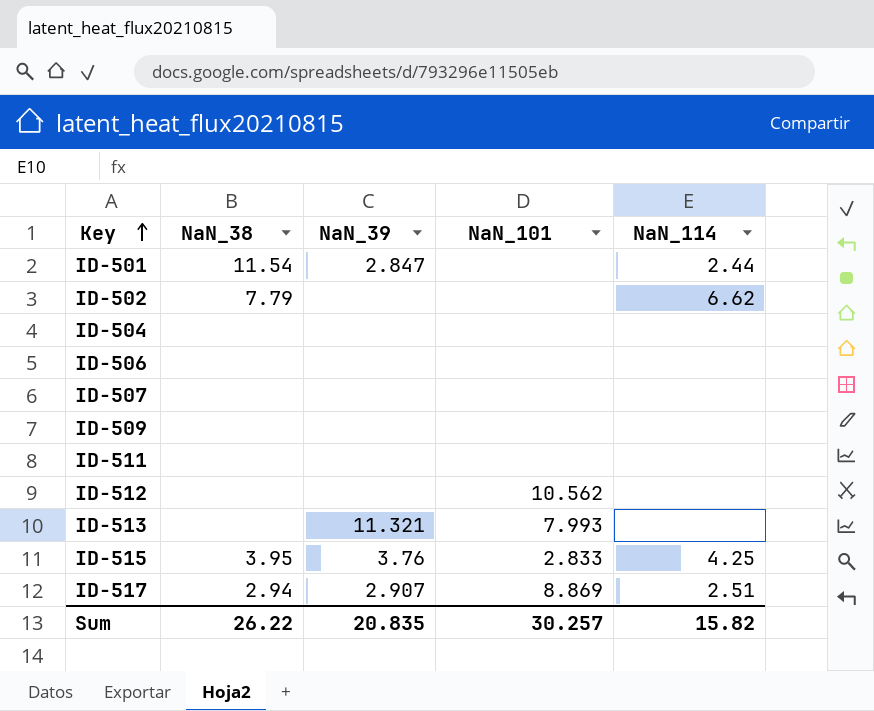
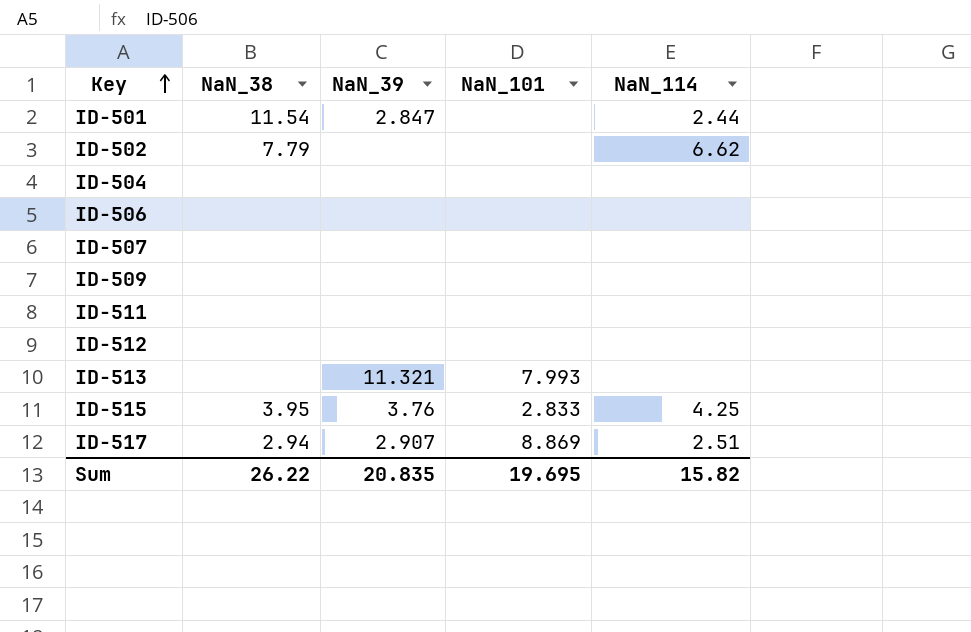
ID-512 | NaN_101: 10.562 -> none
Sum | NaN_101: 30.257 -> 19.695

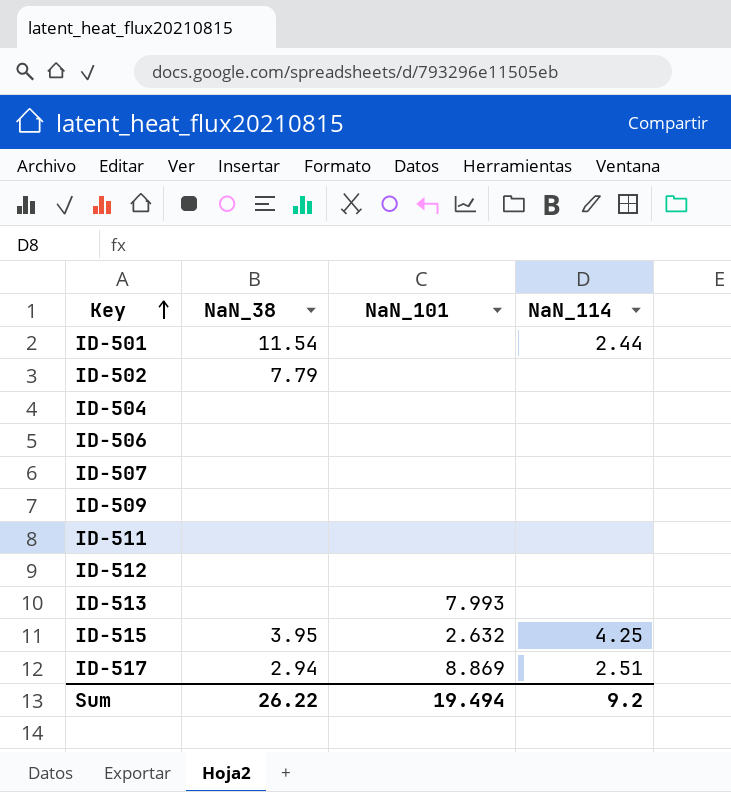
column NaN_39 | position: 3 -> none
ID-502 | NaN_114: 6.62 -> none
ID-515 | NaN_101: 2.833 -> 2.632
Sum | NaN_101: 19.695 -> 19.494
Sum | NaN_114: 15.82 -> 9.2

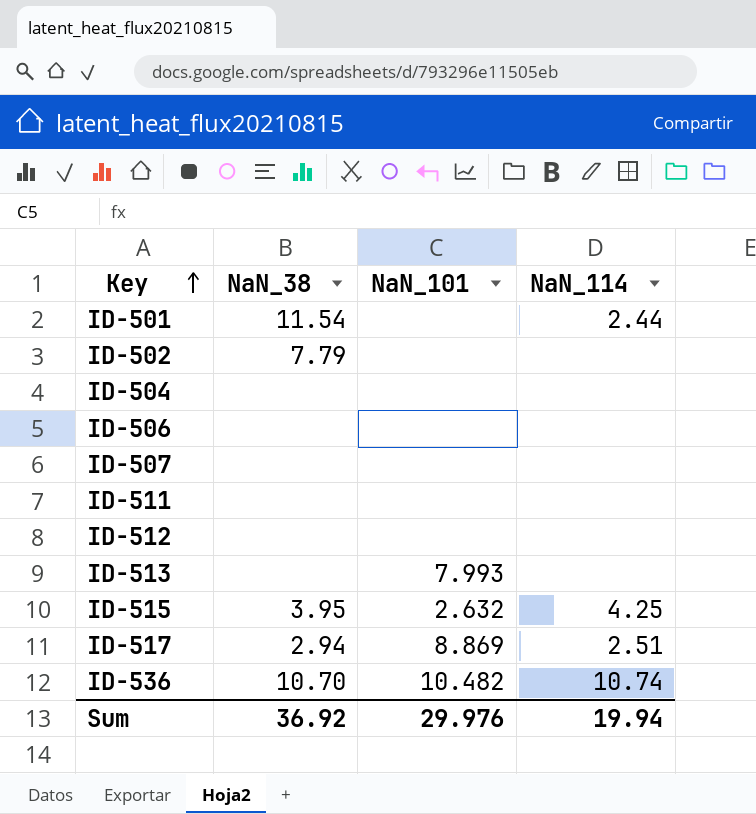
row ID-509: none | none | none -> none
row ID-536: none -> 10.70 | 10.482 | 10.74
Sum | NaN_38: 26.22 -> 36.92
Sum | NaN_101: 19.494 -> 29.976
Sum | NaN_114: 9.2 -> 19.94

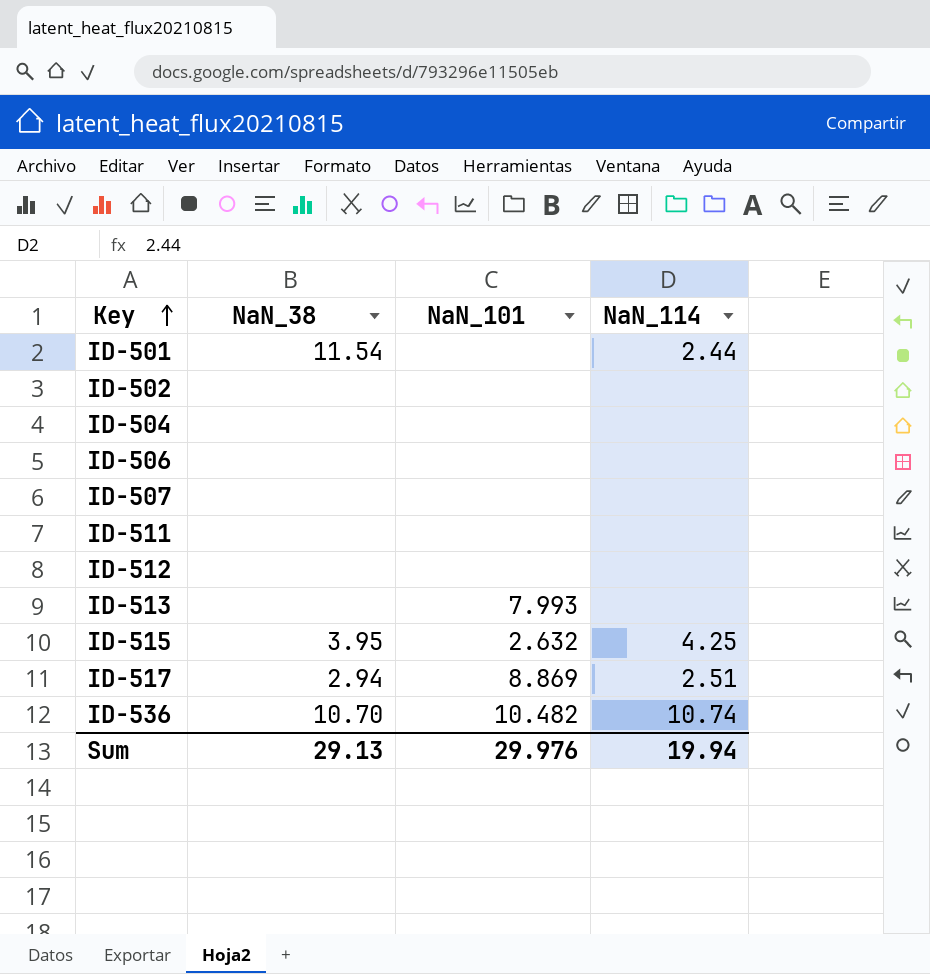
ID-502 | NaN_38: 7.79 -> none
Sum | NaN_38: 36.92 -> 29.13

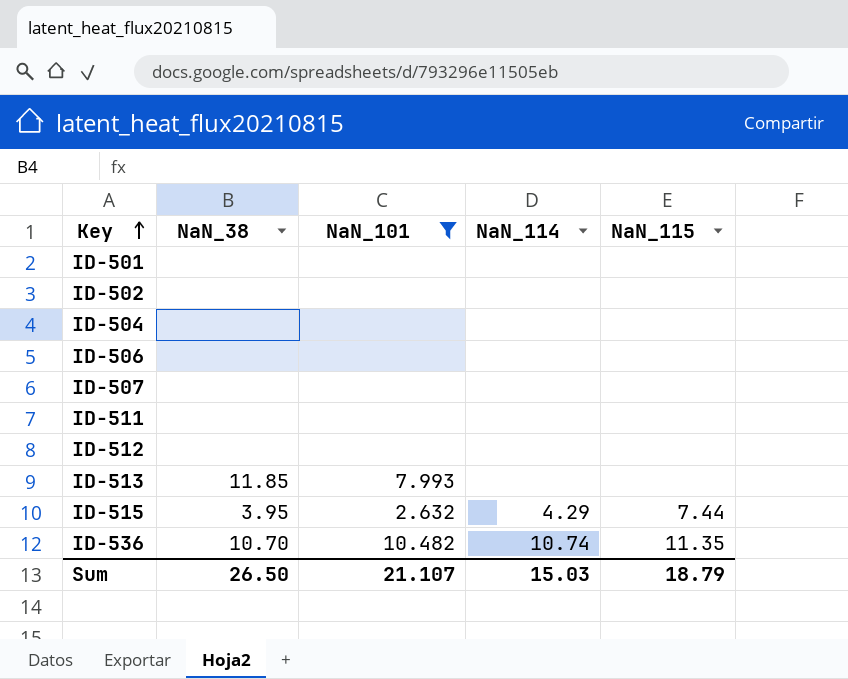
filter: none -> NaN_101 != 8.869
column NaN_115 | position: none -> 5
ID-501 | NaN_38: 11.54 -> none
ID-501 | NaN_114: 2.44 -> none
ID-513 | NaN_38: none -> 11.85
ID-515 | NaN_114: 4.25 -> 4.29
Sum | NaN_38: 29.13 -> 26.50
Sum | NaN_101: 29.976 -> 21.107
Sum | NaN_114: 19.94 -> 15.03

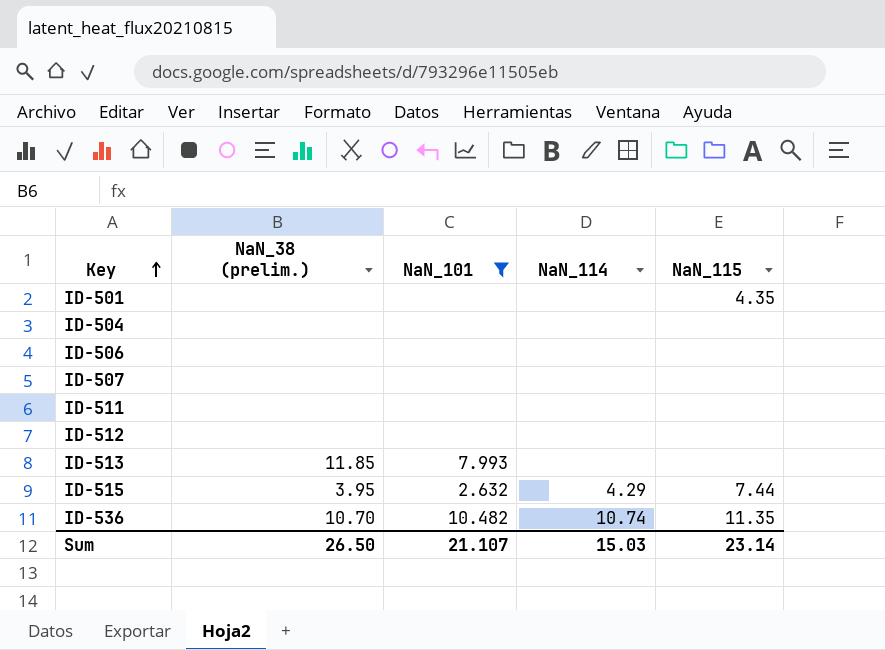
column name: NaN_38 -> NaN_38 (prelim.)
row ID-502: none | none | none | none -> none
ID-501 | NaN_115: none -> 4.35
Sum | NaN_115: 18.79 -> 23.14

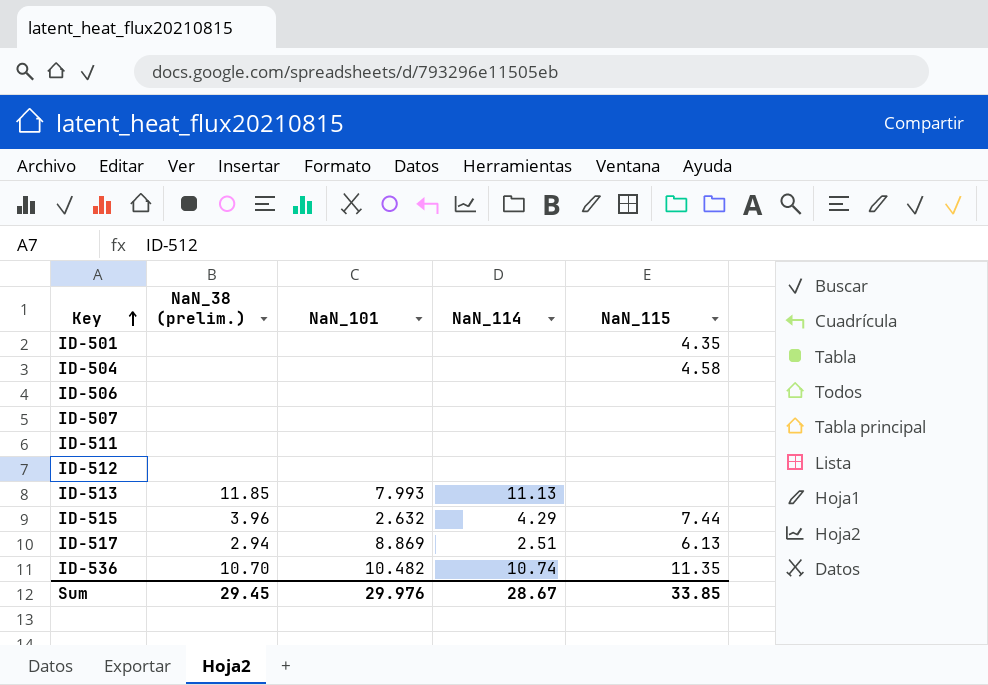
filter: NaN_101 != 8.869 -> none
ID-504 | NaN_115: none -> 4.58
ID-513 | NaN_114: none -> 11.13
ID-515 | NaN_38 (prelim.): 3.95 -> 3.96
Sum | NaN_38 (prelim.): 26.50 -> 29.45
Sum | NaN_101: 21.107 -> 29.976
Sum | NaN_114: 15.03 -> 28.67
Sum | NaN_115: 23.14 -> 33.85

